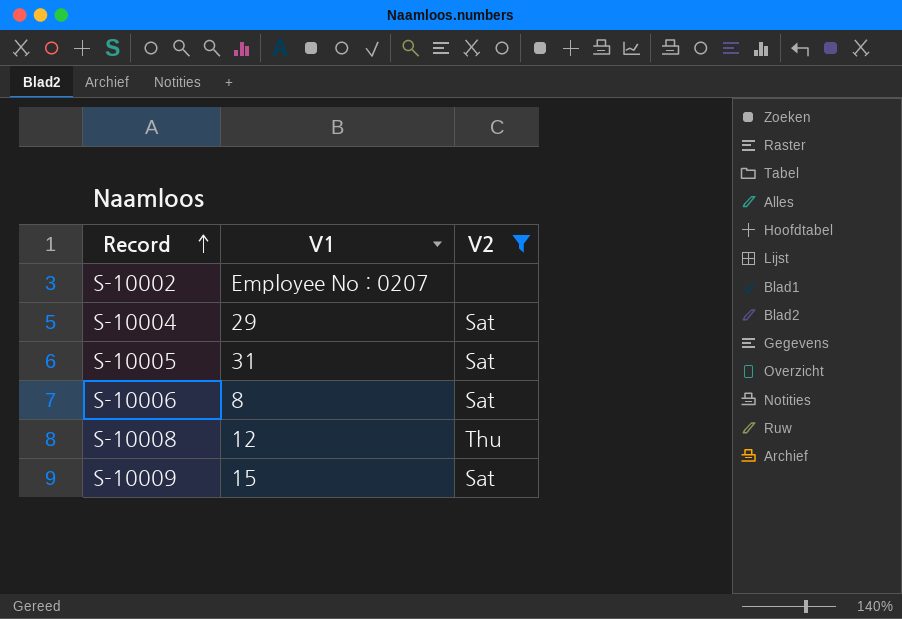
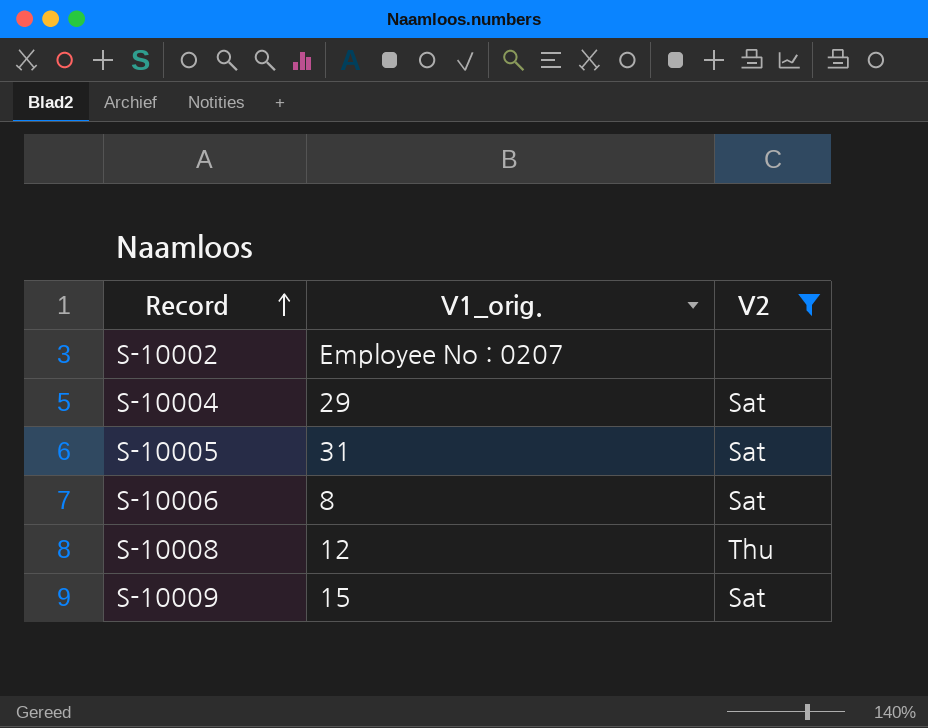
column name: V1 -> V1_orig.

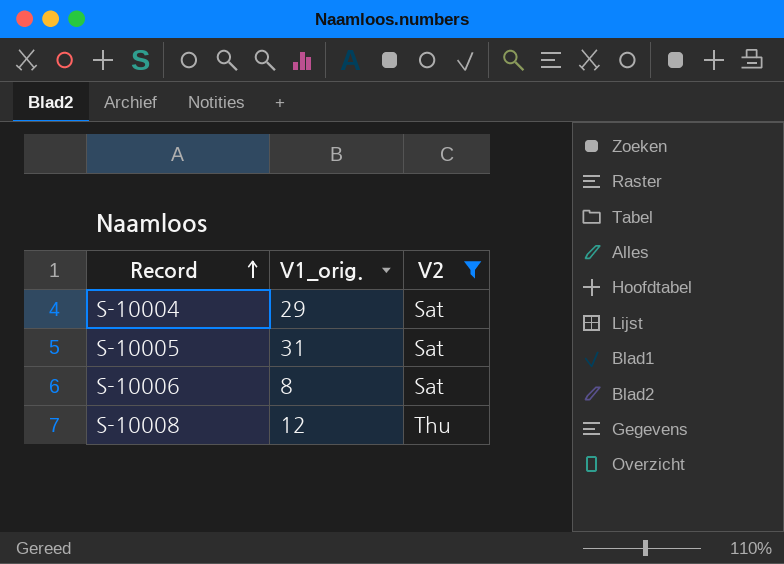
row S-10002: Employee No : 0207 | none -> none
row S-10009: 15 | Sat -> none

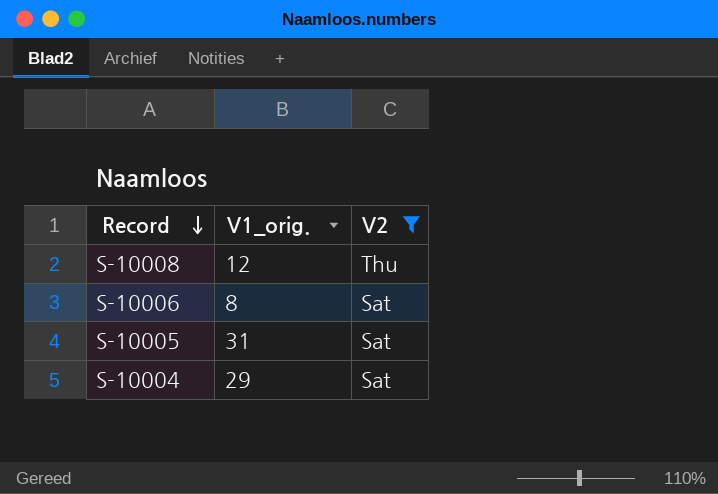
row order: Record ascending -> Record descending

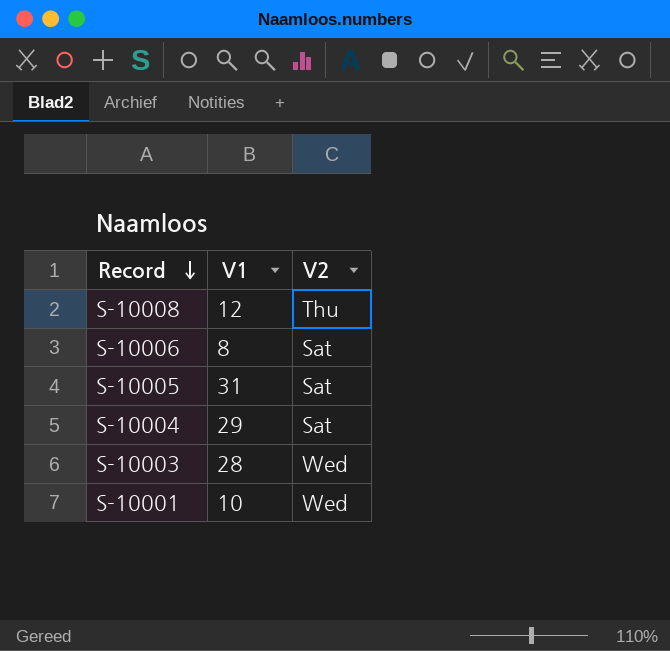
filter: V2 != Wed -> none
column name: V1_orig. -> V1

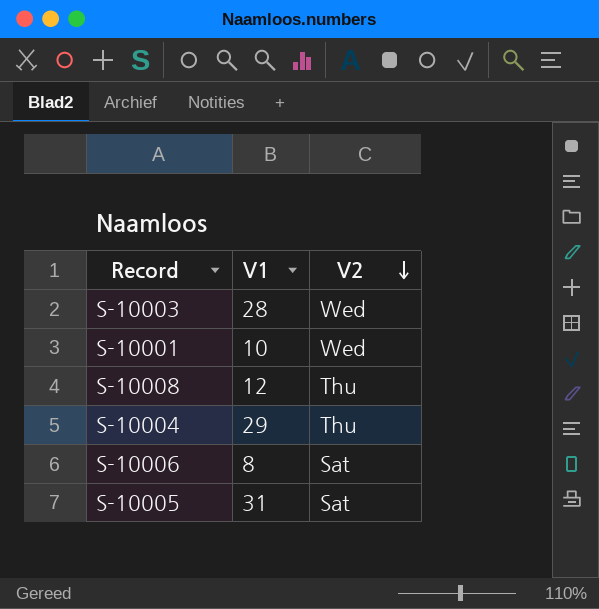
row order: Record descending -> V2 descending
S-10004 | V2: Sat -> Thu

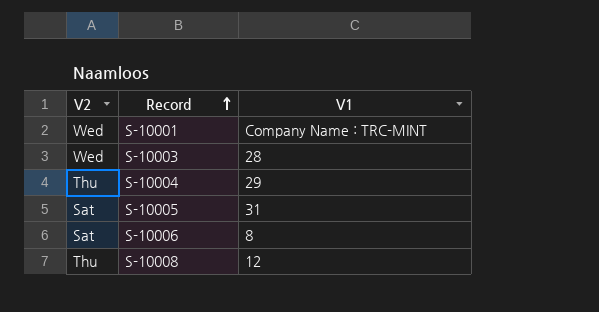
row order: V2 descending -> Record ascending
column V2 | position: 3 -> 1
S-10001 | V1: 10 -> Company Name : TRC-MINT

